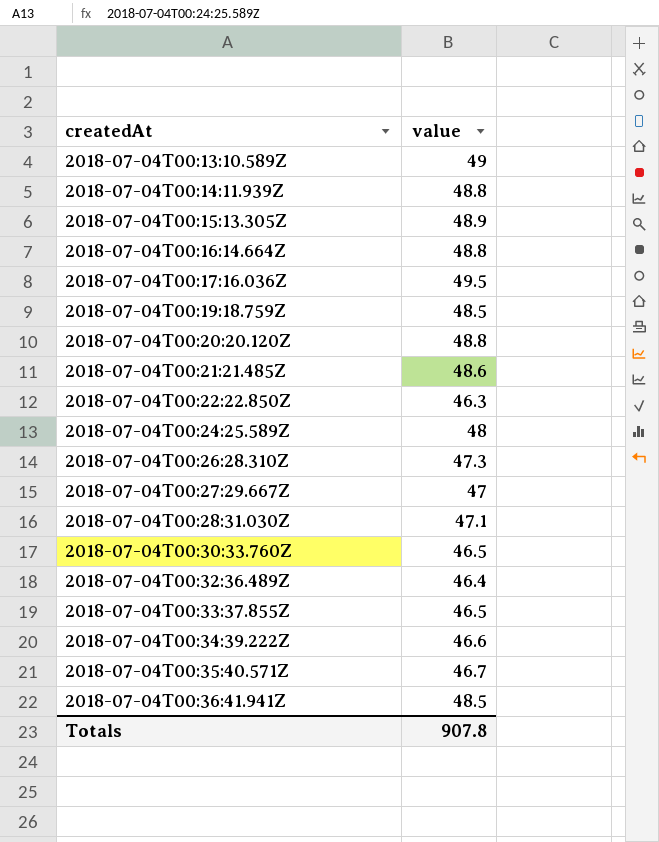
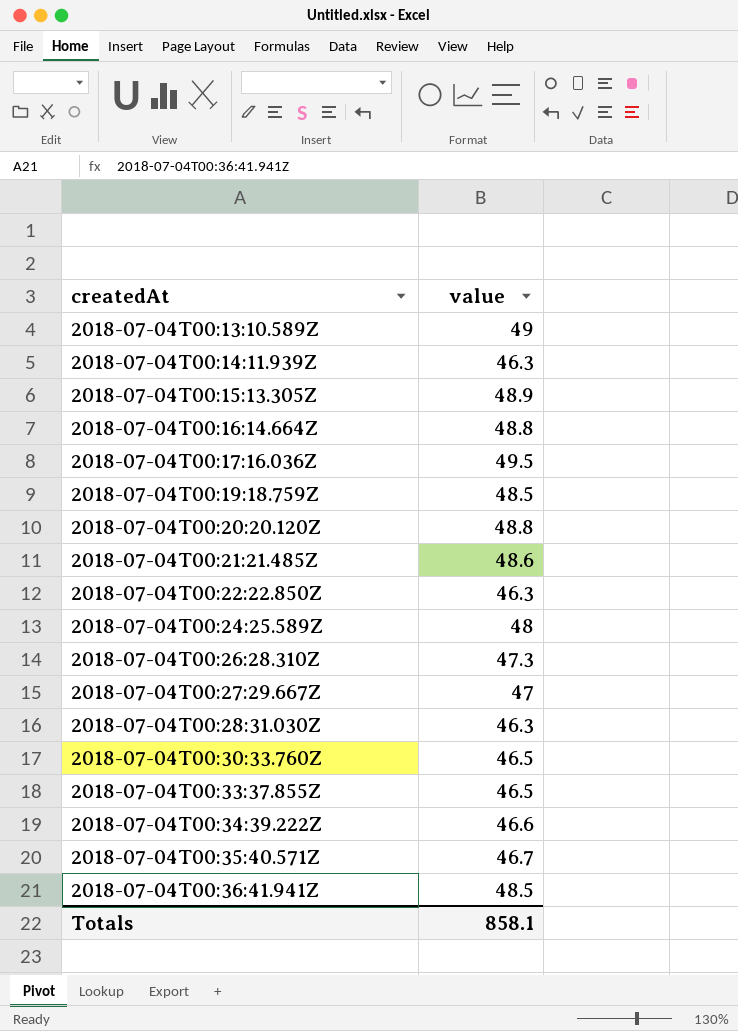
row 2018-07-04T00:32:36.489Z: 46.4 -> none
2018-07-04T00:14:11.939Z | value: 48.8 -> 46.3
2018-07-04T00:28:31.030Z | value: 47.1 -> 46.3
Totals | value: 907.8 -> 858.1

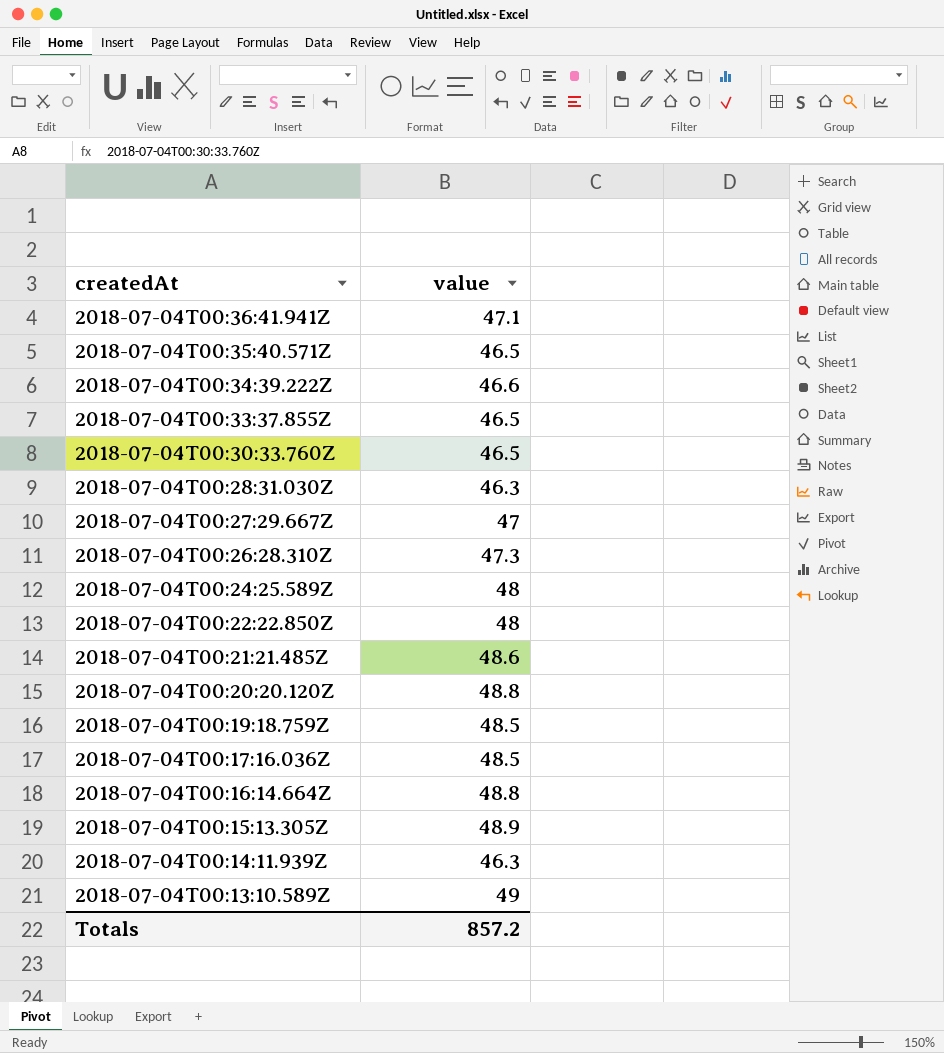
row order: createdAt ascending -> createdAt descending
2018-07-04T00:36:41.941Z | value: 48.5 -> 47.1
2018-07-04T00:35:40.571Z | value: 46.7 -> 46.5
2018-07-04T00:22:22.850Z | value: 46.3 -> 48
2018-07-04T00:17:16.036Z | value: 49.5 -> 48.5
Totals | value: 858.1 -> 857.2

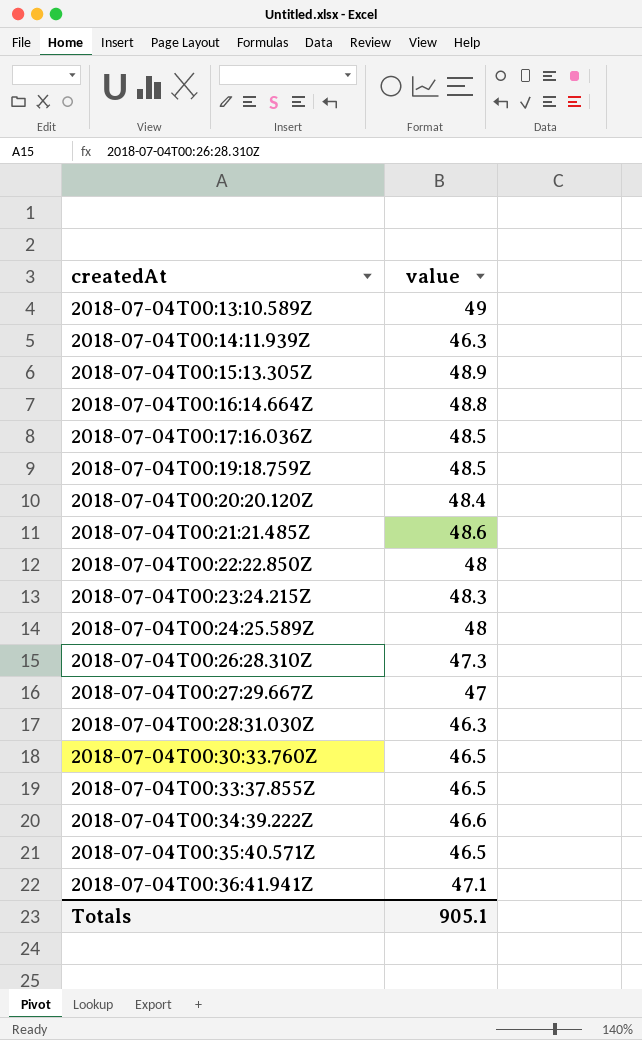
row order: createdAt descending -> createdAt ascending
2018-07-04T00:20:20.120Z | value: 48.8 -> 48.4
row 2018-07-04T00:23:24.215Z: none -> 48.3
Totals | value: 857.2 -> 905.1

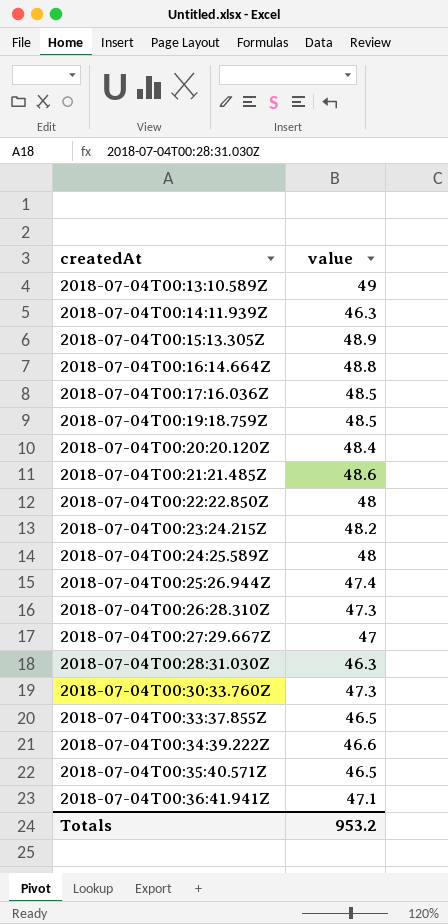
2018-07-04T00:23:24.215Z | value: 48.3 -> 48.2
row 2018-07-04T00:25:26.944Z: none -> 47.4
2018-07-04T00:30:33.760Z | value: 46.5 -> 47.3
Totals | value: 905.1 -> 953.2

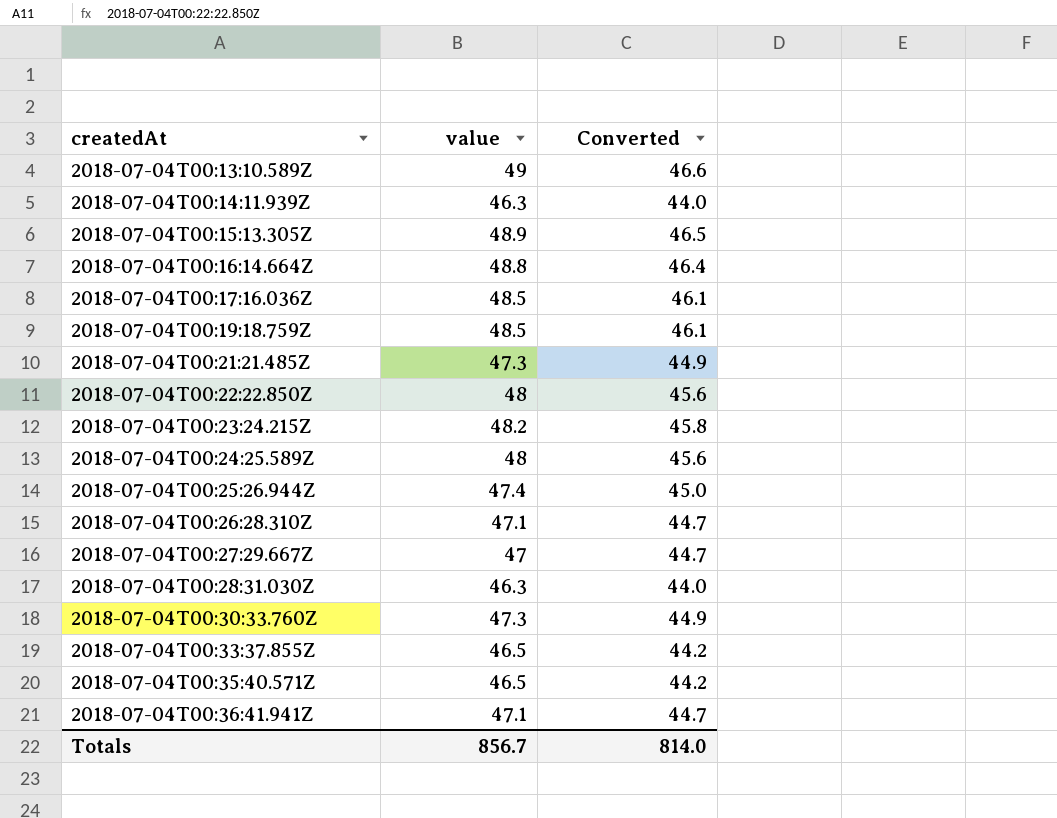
column Converted | formula: none -> [value] * 0.95
row 2018-07-04T00:20:20.120Z: 48.4 -> none
row 2018-07-04T00:34:39.222Z: 46.6 -> none
2018-07-04T00:21:21.485Z | value: 48.6 -> 47.3
2018-07-04T00:26:28.310Z | value: 47.3 -> 47.1
Totals | value: 953.2 -> 856.7

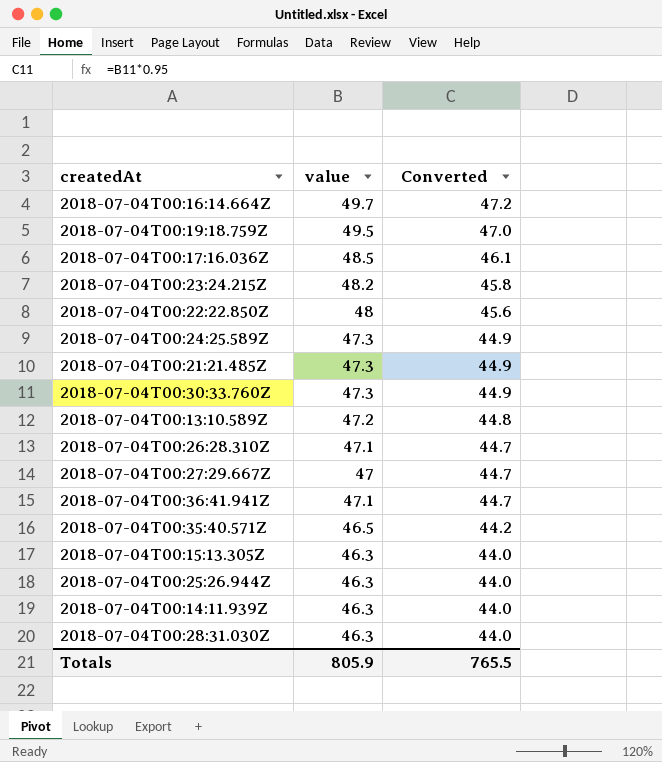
row order: createdAt ascending -> Converted descending
row 2018-07-04T00:33:37.855Z: 46.5 | 44.2 -> none
2018-07-04T00:16:14.664Z | value: 48.8 -> 49.7
2018-07-04T00:16:14.664Z | Converted: 46.4 -> 47.2
2018-07-04T00:19:18.759Z | value: 48.5 -> 49.5
2018-07-04T00:19:18.759Z | Converted: 46.1 -> 47.0
2018-07-04T00:24:25.589Z | value: 48 -> 47.3
2018-07-04T00:24:25.589Z | Converted: 45.6 -> 44.9
2018-07-04T00:13:10.589Z | value: 49 -> 47.2
2018-07-04T00:13:10.589Z | Converted: 46.6 -> 44.8
2018-07-04T00:15:13.305Z | value: 48.9 -> 46.3
2018-07-04T00:15:13.305Z | Converted: 46.5 -> 44.0
2018-07-04T00:25:26.944Z | value: 47.4 -> 46.3
2018-07-04T00:25:26.944Z | Converted: 45.0 -> 44.0
Totals | value: 856.7 -> 805.9
Totals | Converted: 814.0 -> 765.5

